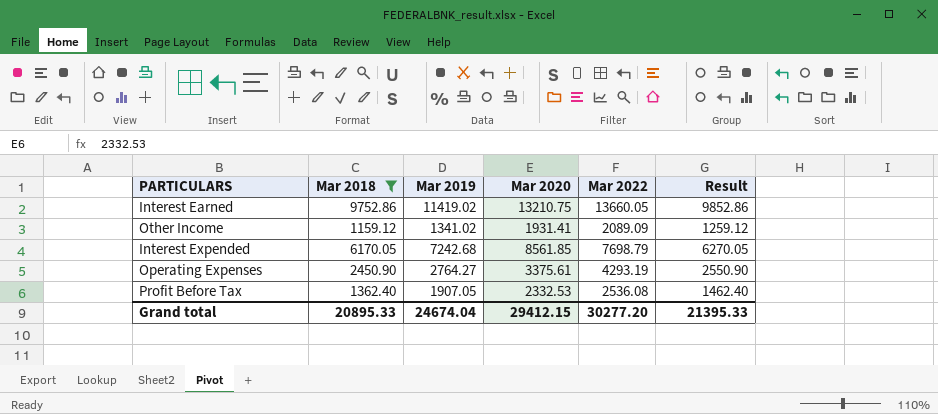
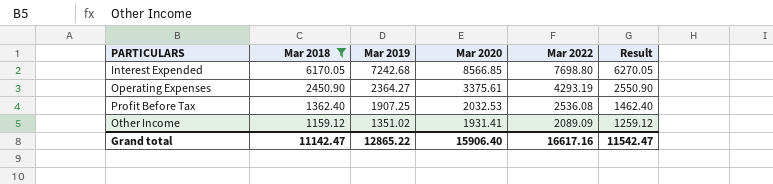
row order: none -> Mar 2018 descending
row Interest Earned: 9752.86 | 11419.02 | 13210.75 | 13660.05 | 9852.86 -> none
Interest Expended | Mar 2020: 8561.85 -> 8566.85
Interest Expended | Mar 2022: 7698.79 -> 7698.80
Operating Expenses | Mar 2019: 2764.27 -> 2364.27
Profit Before Tax | Mar 2019: 1907.05 -> 1907.25
Profit Before Tax | Mar 2020: 2332.53 -> 2032.53
Other Income | Mar 2019: 1341.02 -> 1351.02
Grand total | Mar 2018: 20895.33 -> 11142.47
Grand total | Mar 2019: 24674.04 -> 12865.22
Grand total | Mar 2020: 29412.15 -> 15906.40
Grand total | Mar 2022: 30277.20 -> 16617.16
Grand total | Result: 21395.33 -> 11542.47

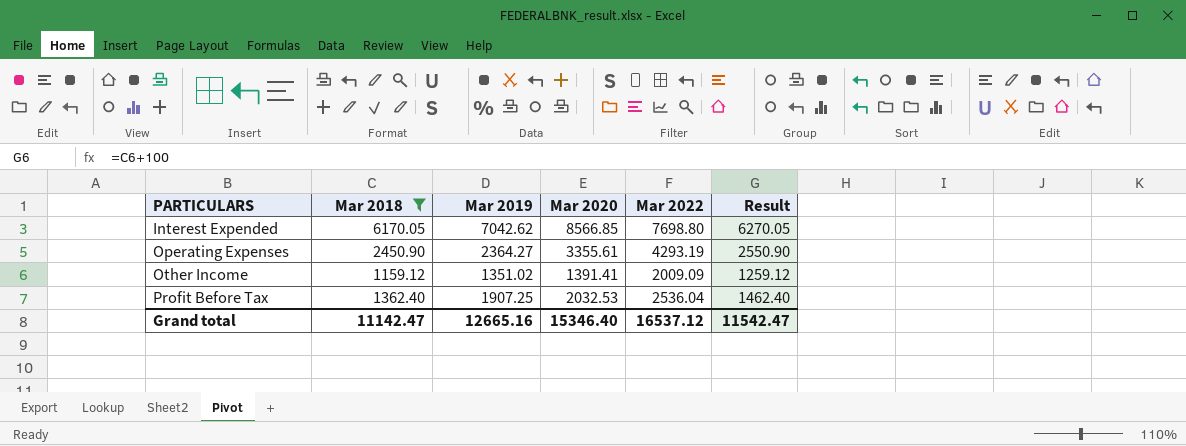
row order: Mar 2018 descending -> PARTICULARS ascending
Interest Expended | Mar 2019: 7242.68 -> 7042.62
Operating Expenses | Mar 2020: 3375.61 -> 3355.61
Other Income | Mar 2020: 1931.41 -> 1391.41
Other Income | Mar 2022: 2089.09 -> 2009.09
Profit Before Tax | Mar 2022: 2536.08 -> 2536.04
Grand total | Mar 2019: 12865.22 -> 12665.16
Grand total | Mar 2020: 15906.40 -> 15346.40
Grand total | Mar 2022: 16617.16 -> 16537.12

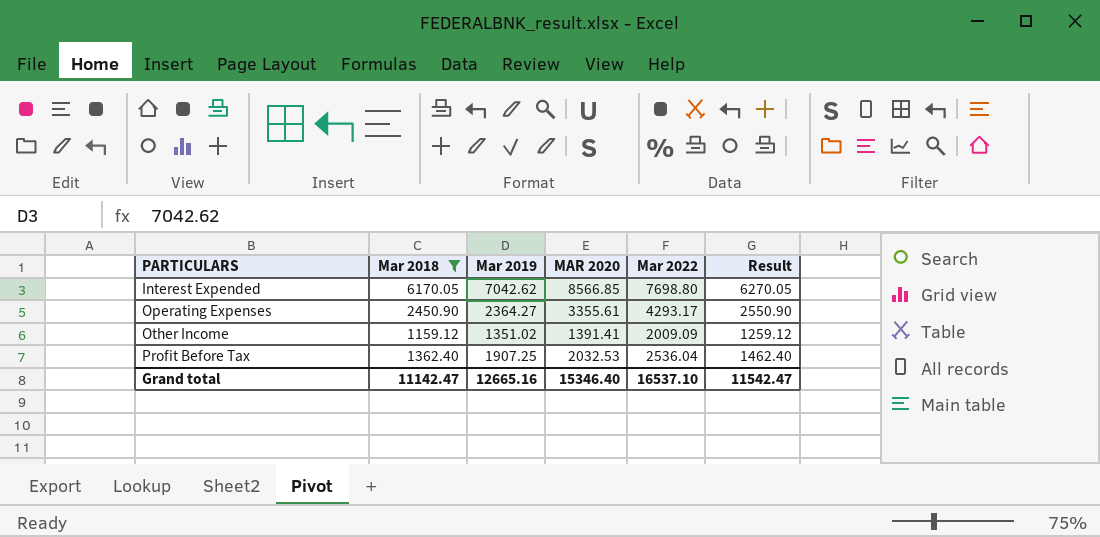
column name: Mar 2020 -> MAR 2020
Operating Expenses | Mar 2022: 4293.19 -> 4293.17
Grand total | Mar 2022: 16537.12 -> 16537.10

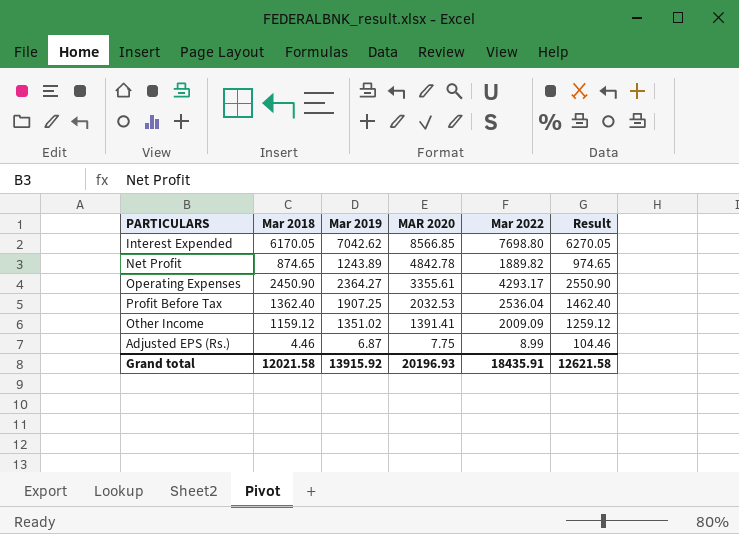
filter: Mar 2018 >= 1159.12 -> none
row order: PARTICULARS ascending -> MAR 2020 descending
Grand total | Mar 2018: 11142.47 -> 12021.58
Grand total | Mar 2019: 12665.16 -> 13915.92
Grand total | MAR 2020: 15346.40 -> 20196.93
Grand total | Mar 2022: 16537.10 -> 18435.91
Grand total | Result: 11542.47 -> 12621.58

